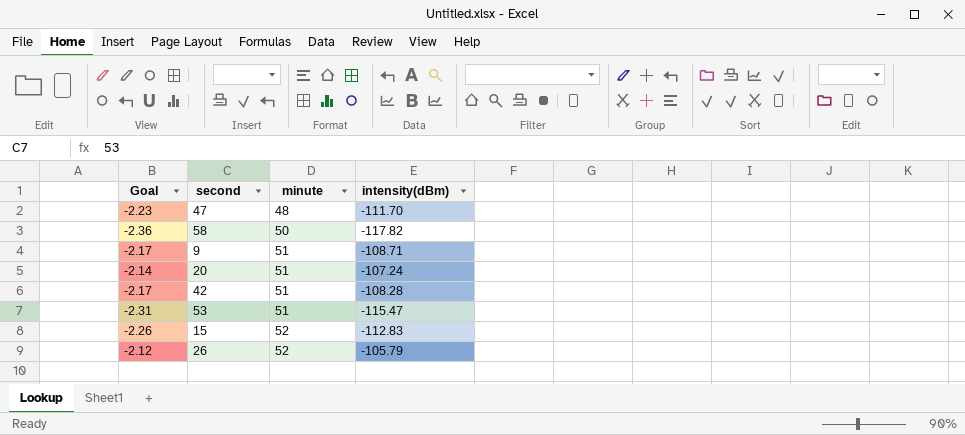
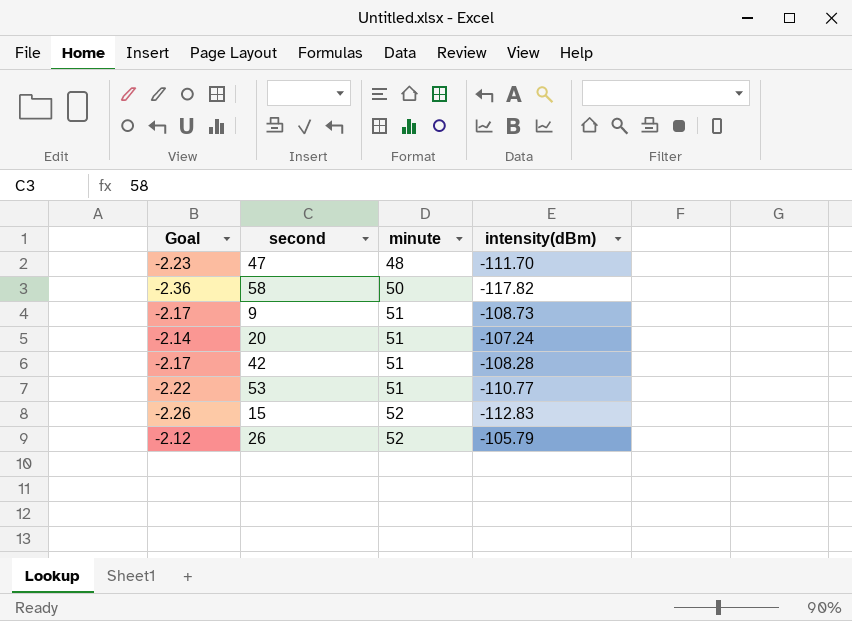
9 | intensity(dBm): -108.71 -> -108.73
53 | Goal: -2.31 -> -2.22
53 | intensity(dBm): -115.47 -> -110.77

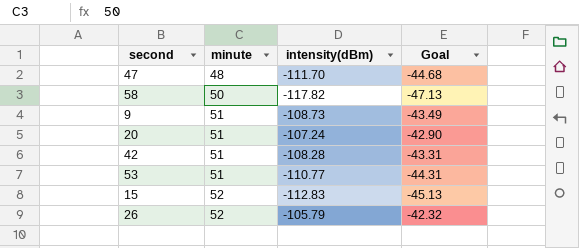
column Goal | formula: [intensity(dBm)] * 0.02 -> [intensity(dBm)] * 0.4
column Goal | position: 1 -> 4

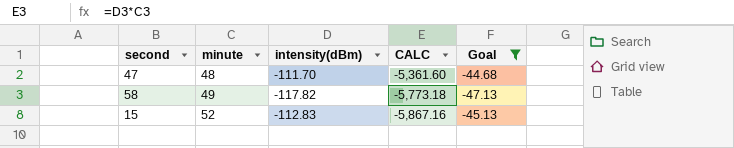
filter: none -> Goal <= -44.68
column CALC | formula: none -> [minute] * [intensity(dBm)]
58 | minute: 50 -> 49

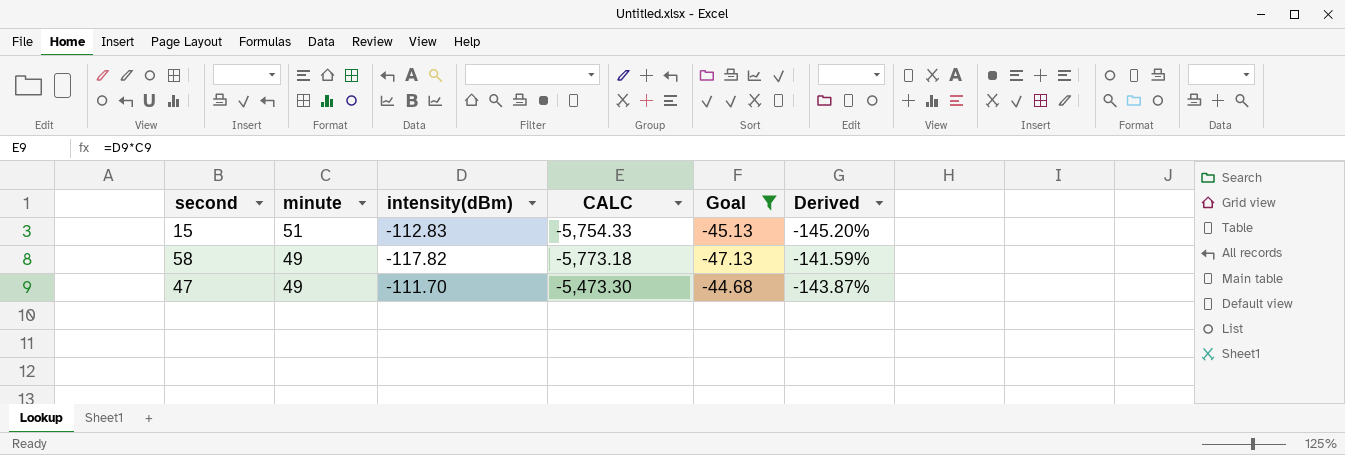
row order: minute ascending -> minute descending
column Derived | formula: none -> ([minute] - [intensity(dBm)]) / [intensity(dBm)]
15 | minute: 52 -> 51
15 | CALC: -5,867.16 -> -5,754.33
47 | minute: 48 -> 49
47 | CALC: -5,361.60 -> -5,473.30

